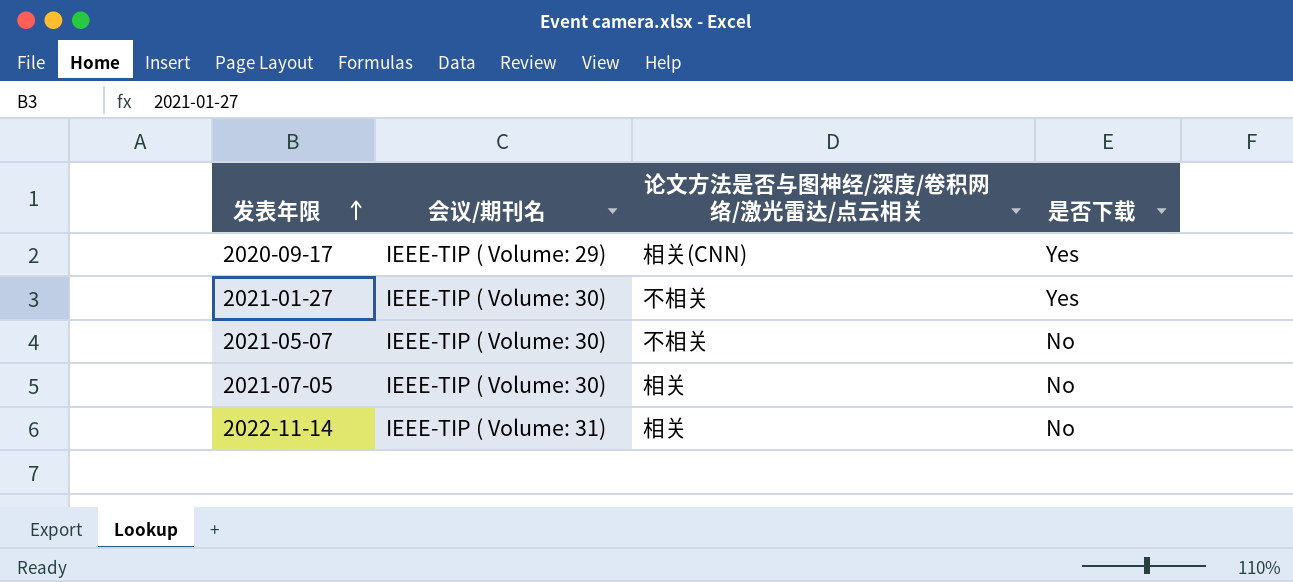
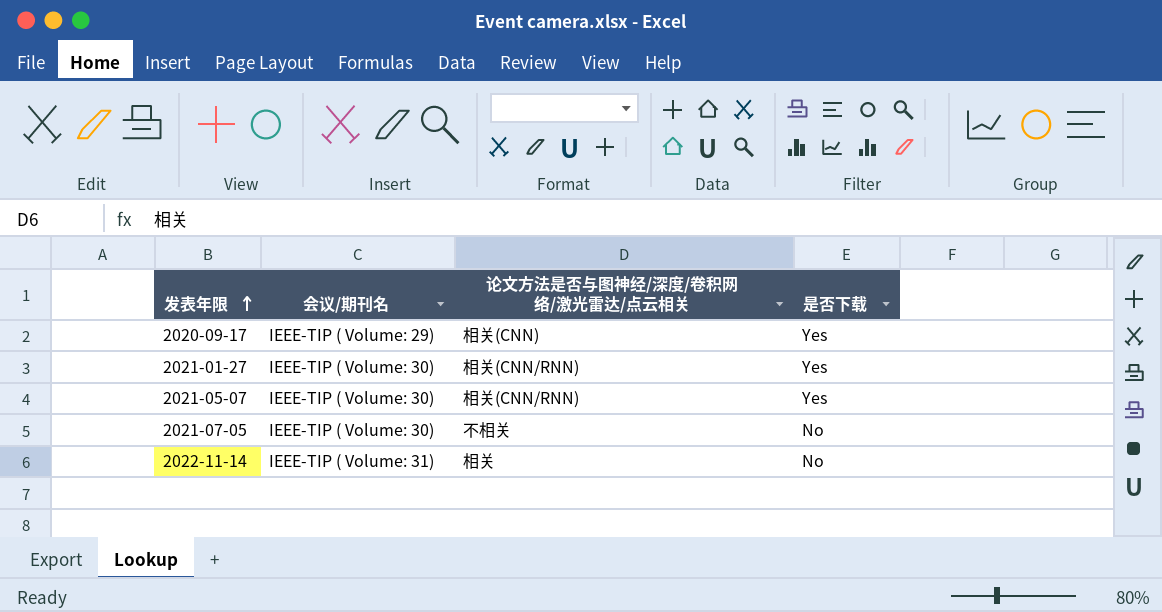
2021-01-27 | 论文方法是否与图神经/深度/卷积网络/激光雷达/点云相关: 不相关 -> 相关(CNN/RNN)
2021-05-07 | 论文方法是否与图神经/深度/卷积网络/激光雷达/点云相关: 不相关 -> 相关(CNN/RNN)
2021-05-07 | 是否下载: No -> Yes
2021-07-05 | 论文方法是否与图神经/深度/卷积网络/激光雷达/点云相关: 相关 -> 不相关

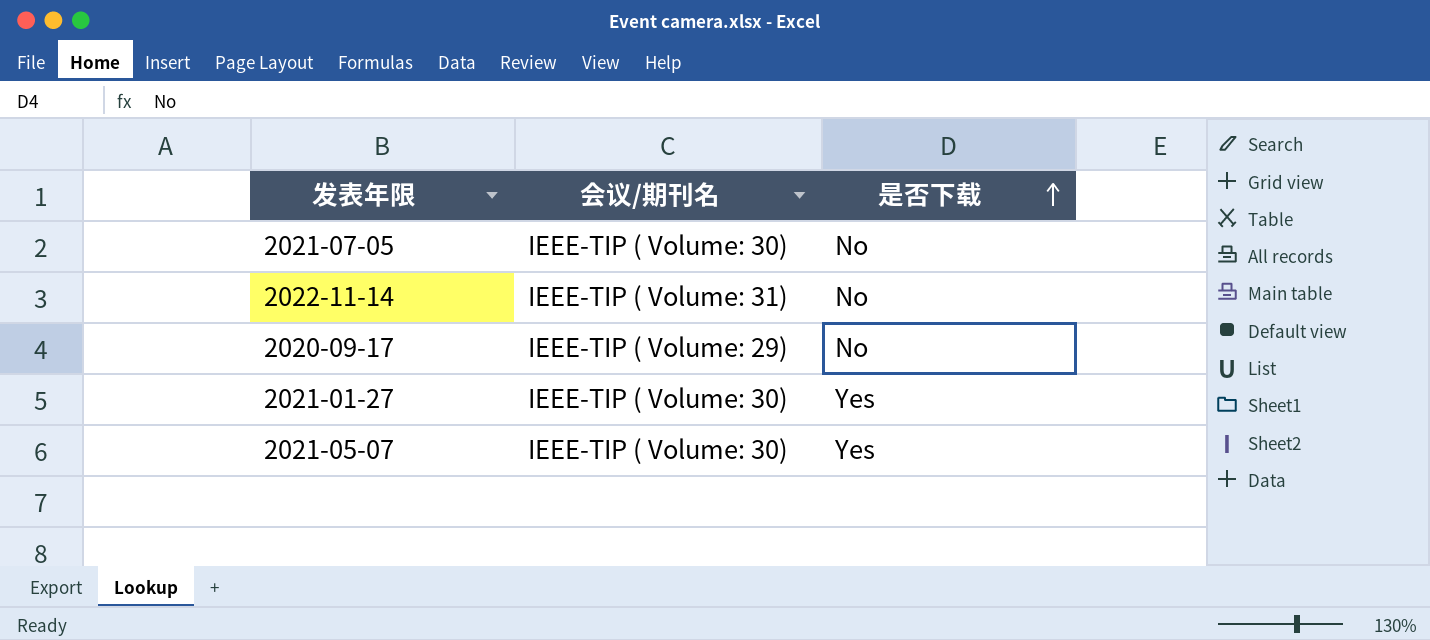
row order: 发表年限 ascending -> 是否下载 ascending
column 论文方法是否与图神经/深度/卷积网络/激光雷达/点云相关 | position: 3 -> none
2020-09-17 | 是否下载: Yes -> No

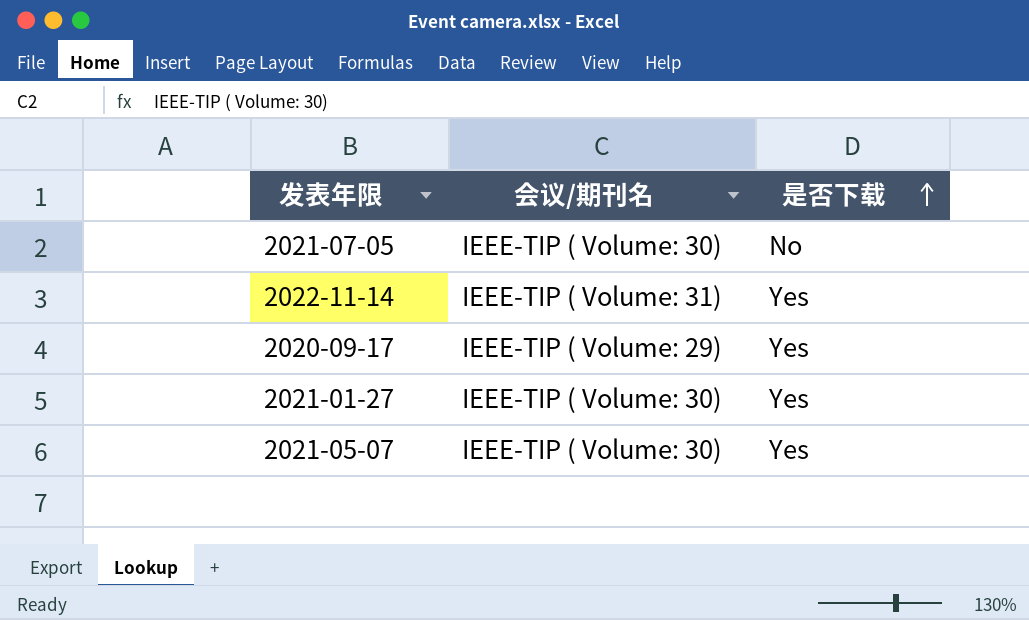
2022-11-14 | 是否下载: No -> Yes
2020-09-17 | 是否下载: No -> Yes

